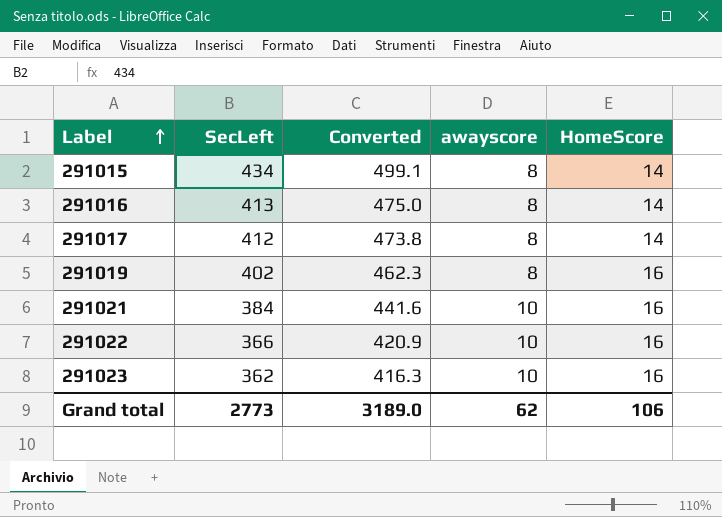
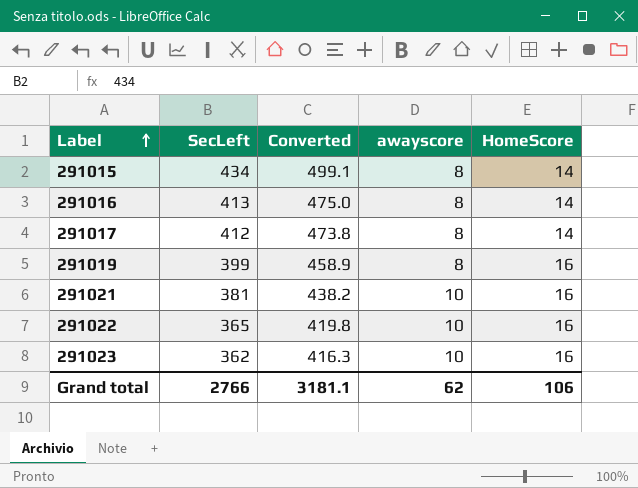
291019 | SecLeft: 402 -> 399
291019 | Converted: 462.3 -> 458.9
291021 | SecLeft: 384 -> 381
291021 | Converted: 441.6 -> 438.2
291022 | SecLeft: 366 -> 365
291022 | Converted: 420.9 -> 419.8
Grand total | SecLeft: 2773 -> 2766
Grand total | Converted: 3189.0 -> 3181.1

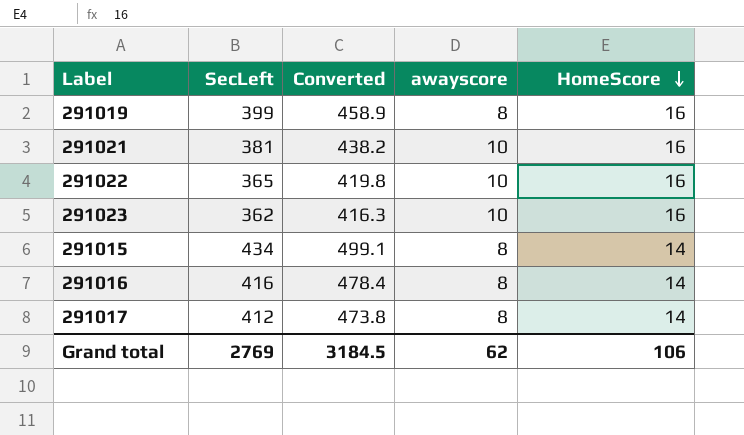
row order: Label ascending -> HomeScore descending
291016 | SecLeft: 413 -> 416
291016 | Converted: 475.0 -> 478.4
Grand total | SecLeft: 2766 -> 2769
Grand total | Converted: 3181.1 -> 3184.5

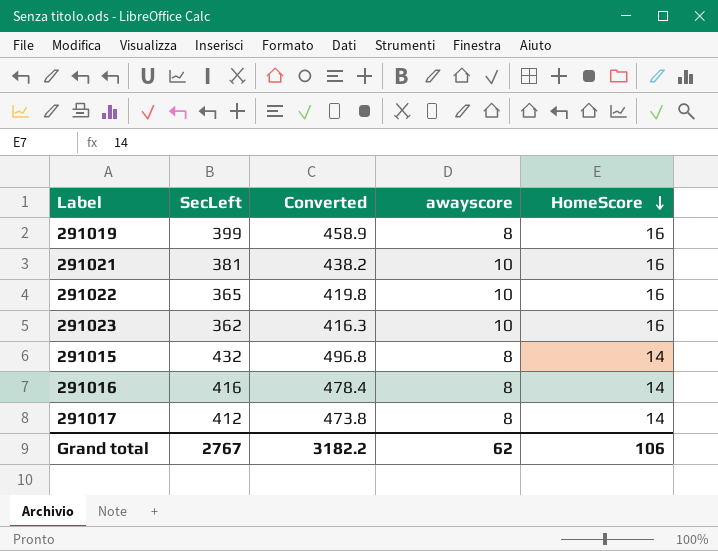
291015 | SecLeft: 434 -> 432
291015 | Converted: 499.1 -> 496.8
Grand total | SecLeft: 2769 -> 2767
Grand total | Converted: 3184.5 -> 3182.2

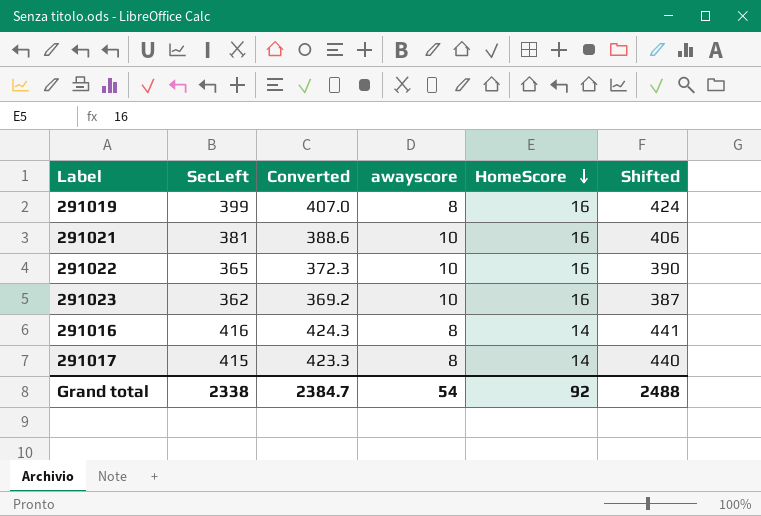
column Converted | formula: [SecLeft] * 1.15 -> [SecLeft] * 1.02
column Shifted | formula: none -> [SecLeft] + 25
row 291015: 432 | 496.8 | 8 | 14 -> none
291017 | SecLeft: 412 -> 415
Grand total | SecLeft: 2767 -> 2338
Grand total | Converted: 3182.2 -> 2384.7
Grand total | awayscore: 62 -> 54
Grand total | HomeScore: 106 -> 92

